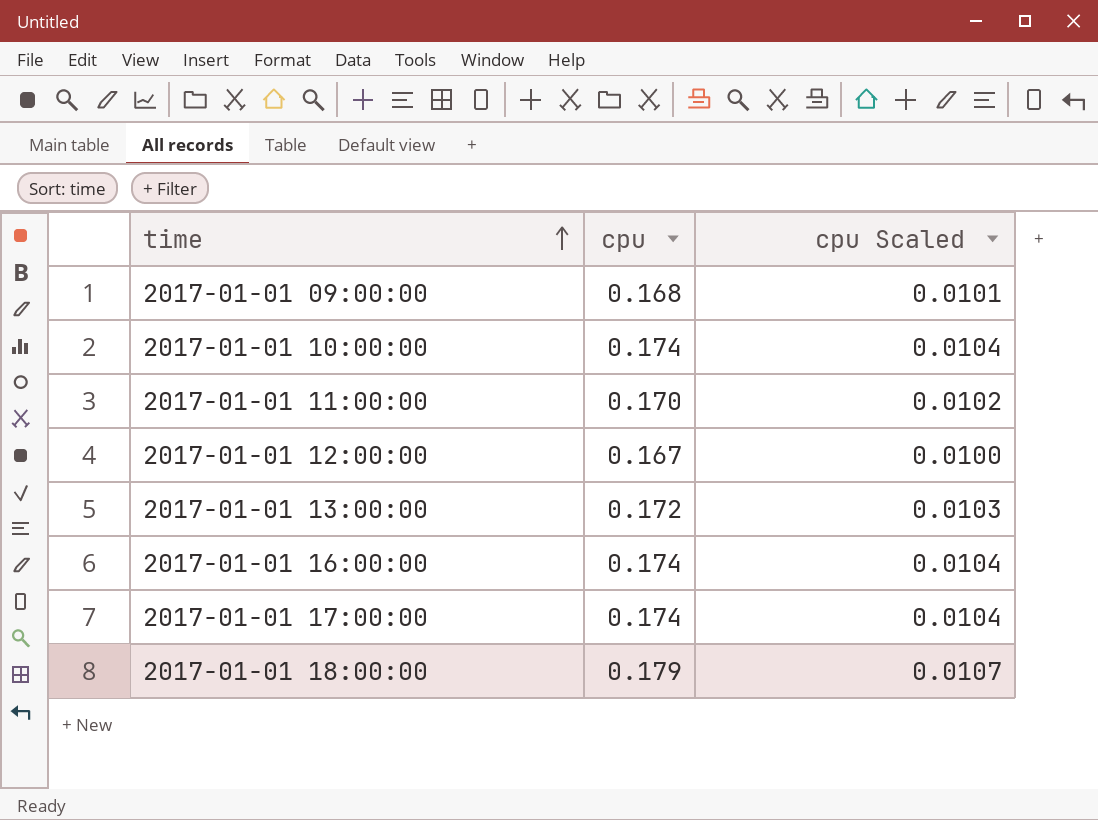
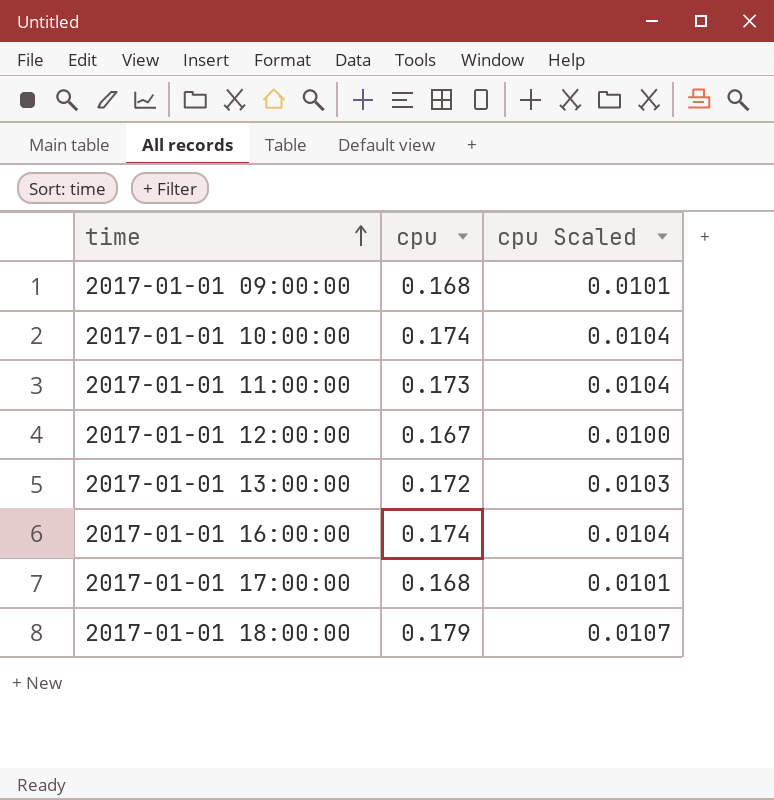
2017-01-01 11:00:00 | cpu: 0.170 -> 0.173
2017-01-01 11:00:00 | cpu Scaled: 0.0102 -> 0.0104
2017-01-01 17:00:00 | cpu: 0.174 -> 0.168
2017-01-01 17:00:00 | cpu Scaled: 0.0104 -> 0.0101

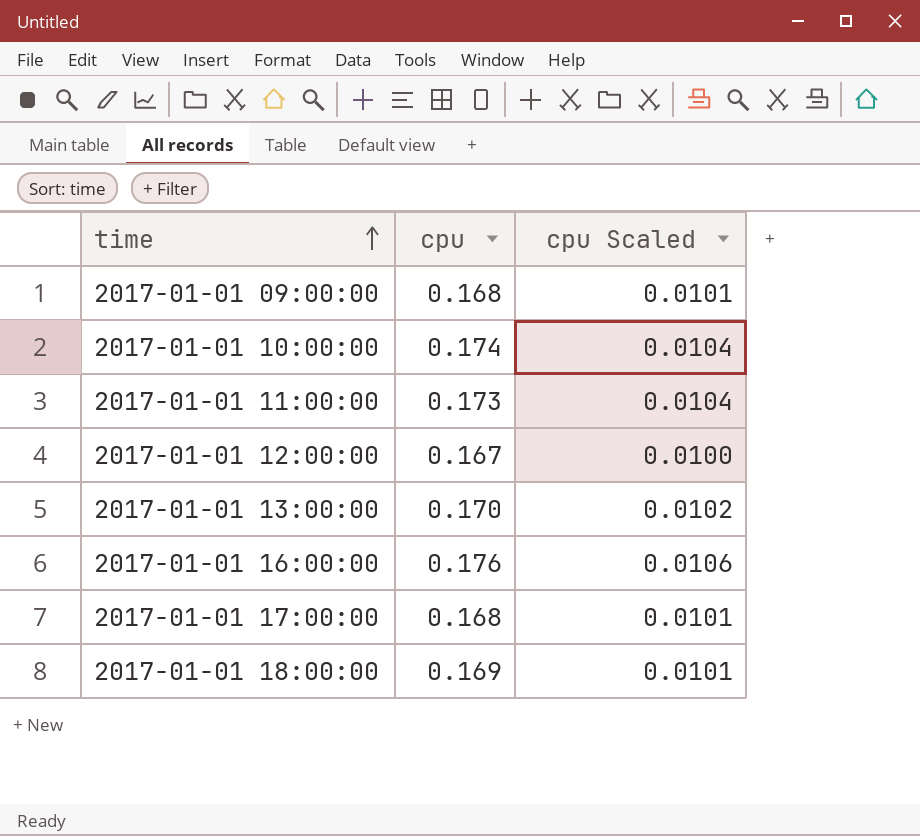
2017-01-01 13:00:00 | cpu: 0.172 -> 0.170
2017-01-01 13:00:00 | cpu Scaled: 0.0103 -> 0.0102
2017-01-01 16:00:00 | cpu: 0.174 -> 0.176
2017-01-01 16:00:00 | cpu Scaled: 0.0104 -> 0.0106
2017-01-01 18:00:00 | cpu: 0.179 -> 0.169
2017-01-01 18:00:00 | cpu Scaled: 0.0107 -> 0.0101

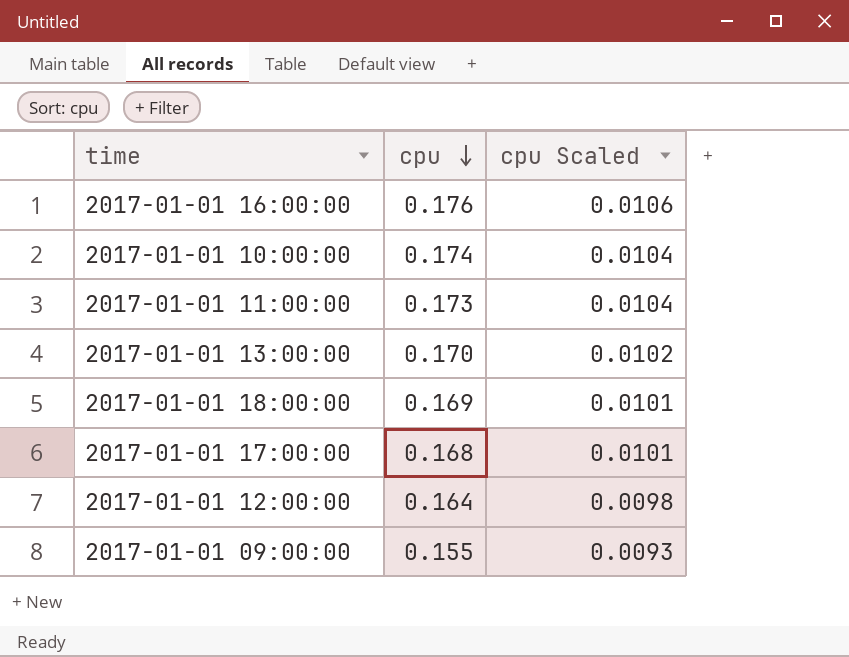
row order: time ascending -> cpu descending
2017-01-01 12:00:00 | cpu: 0.167 -> 0.164
2017-01-01 12:00:00 | cpu Scaled: 0.0100 -> 0.0098
2017-01-01 09:00:00 | cpu: 0.168 -> 0.155
2017-01-01 09:00:00 | cpu Scaled: 0.0101 -> 0.0093

